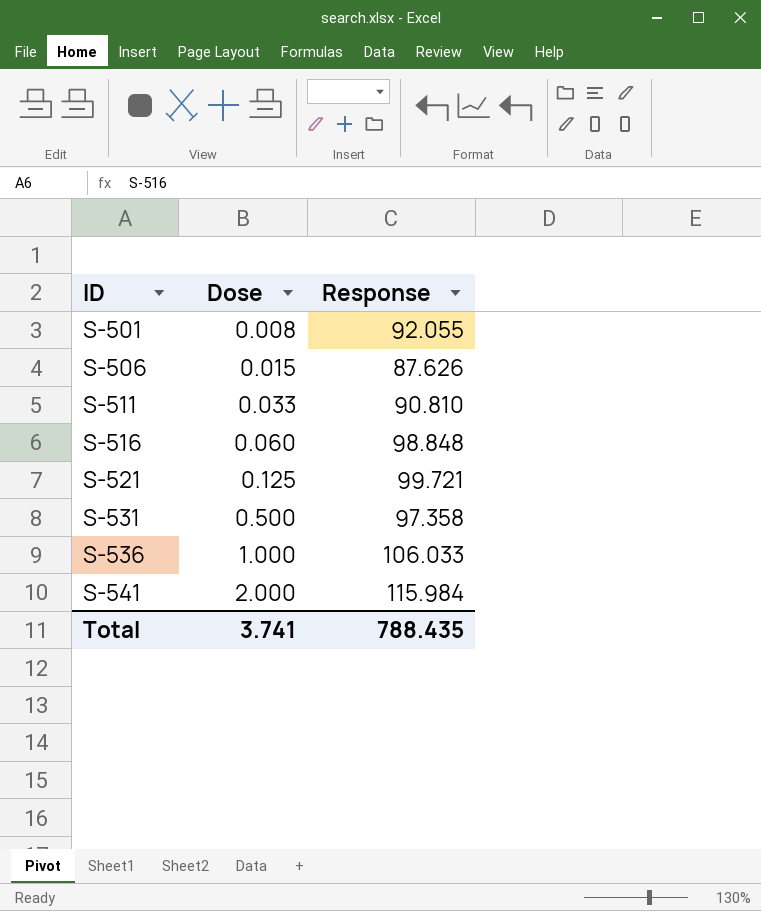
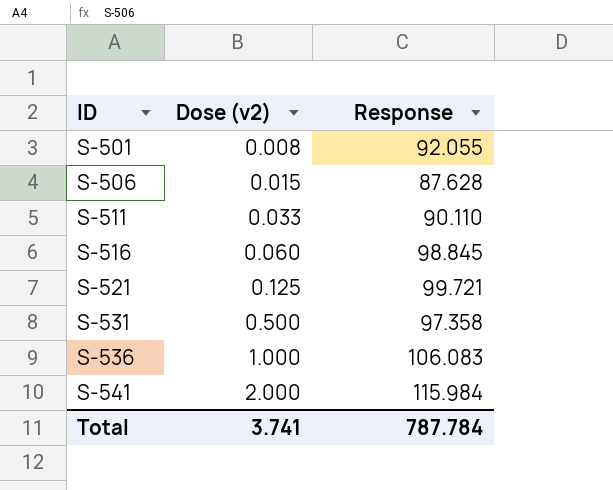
column name: Dose -> Dose (v2)
S-506 | Response: 87.626 -> 87.628
S-511 | Response: 90.810 -> 90.110
S-516 | Response: 98.848 -> 98.845
S-536 | Response: 106.033 -> 106.083
Total | Response: 788.435 -> 787.784

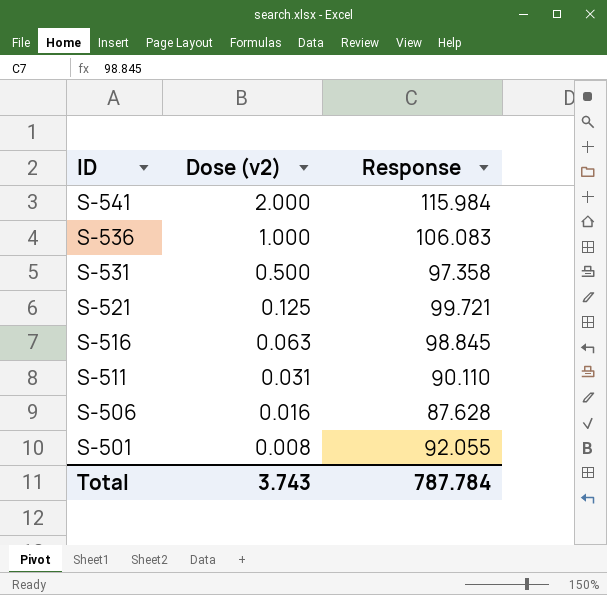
row order: ID ascending -> ID descending
S-516 | Dose (v2): 0.060 -> 0.063
S-511 | Dose (v2): 0.033 -> 0.031
S-506 | Dose (v2): 0.015 -> 0.016
Total | Dose (v2): 3.741 -> 3.743

